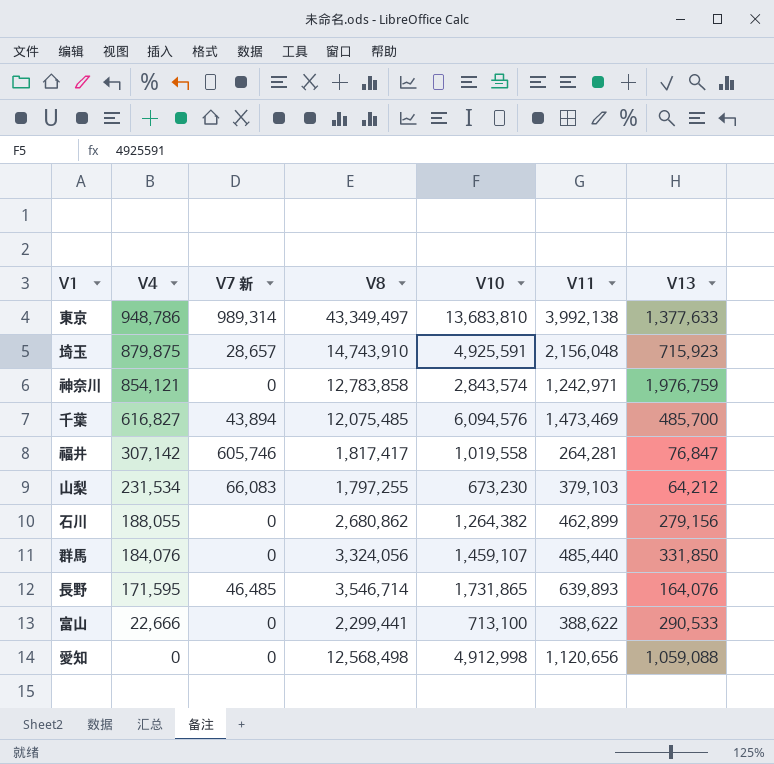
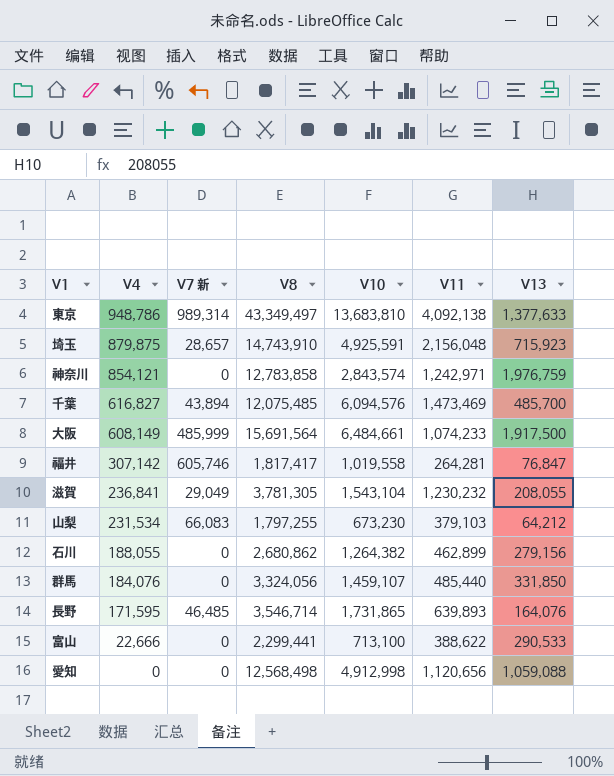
東京 | V11: 3,992,138 -> 4,092,138
row 大阪: none -> 608,149 | 485,999 | 15,691,564 | 6,484,661 | 1,074,233 | 1,917,500
row 滋賀: none -> 236,841 | 29,049 | 3,781,305 | 1,543,104 | 1,230,232 | 208,055

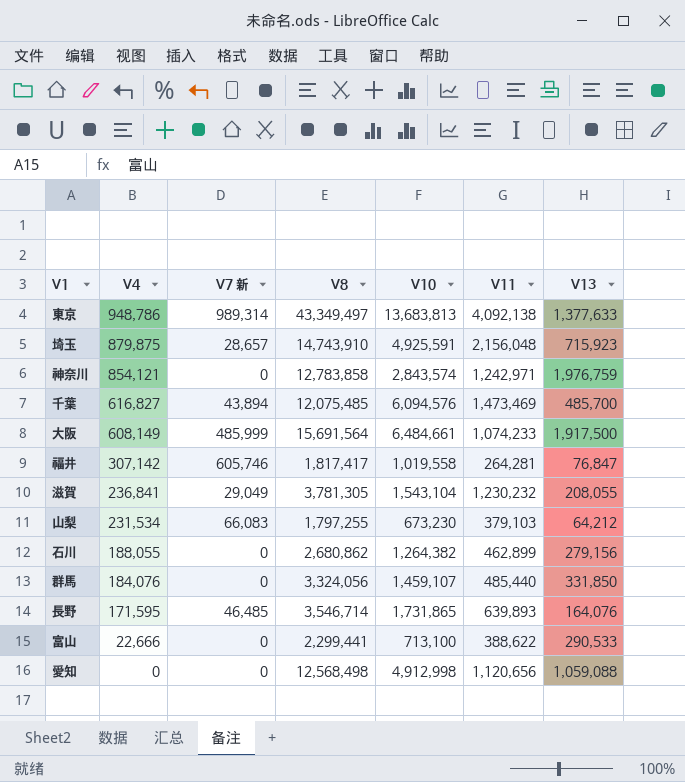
東京 | V10: 13,683,810 -> 13,683,813

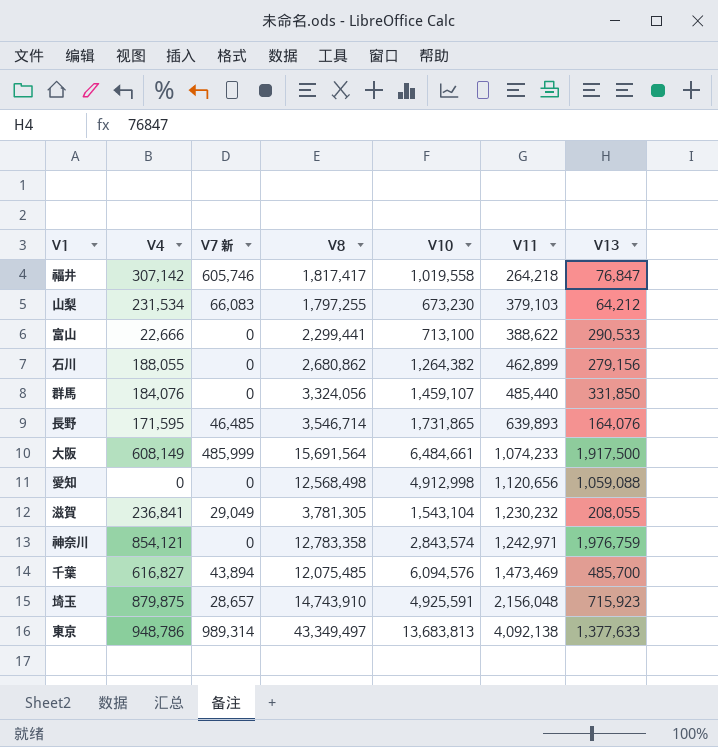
row order: V4 descending -> V11 ascending
福井 | V11: 264,281 -> 264,218
神奈川 | V8: 12,783,858 -> 12,783,358

